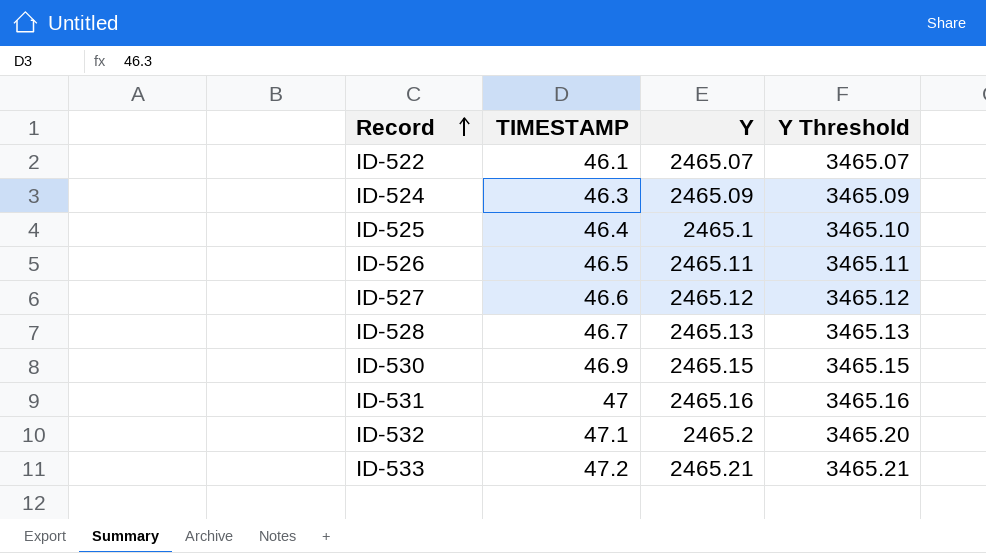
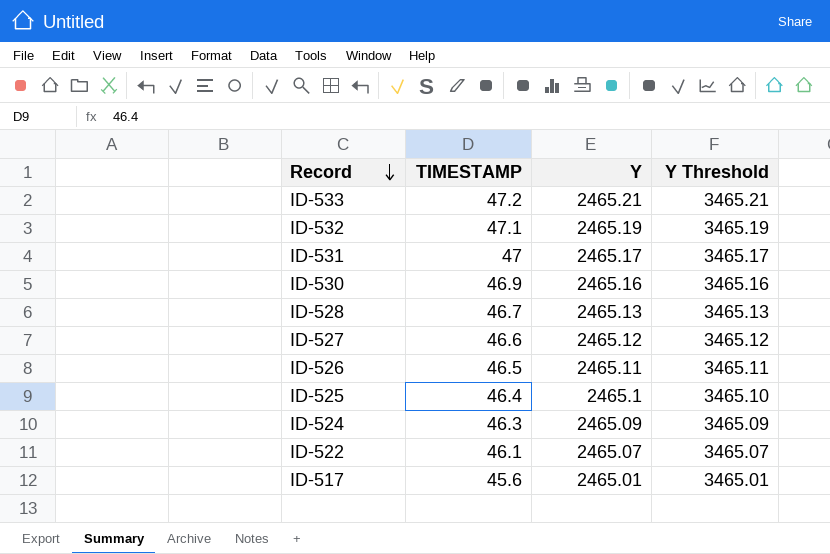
row order: Record ascending -> Record descending
ID-532 | Y: 2465.2 -> 2465.19
ID-532 | Y Threshold: 3465.20 -> 3465.19
ID-531 | Y: 2465.16 -> 2465.17
ID-531 | Y Threshold: 3465.16 -> 3465.17
ID-530 | Y: 2465.15 -> 2465.16
ID-530 | Y Threshold: 3465.15 -> 3465.16
row ID-517: none -> 45.6 | 2465.01 | 3465.01

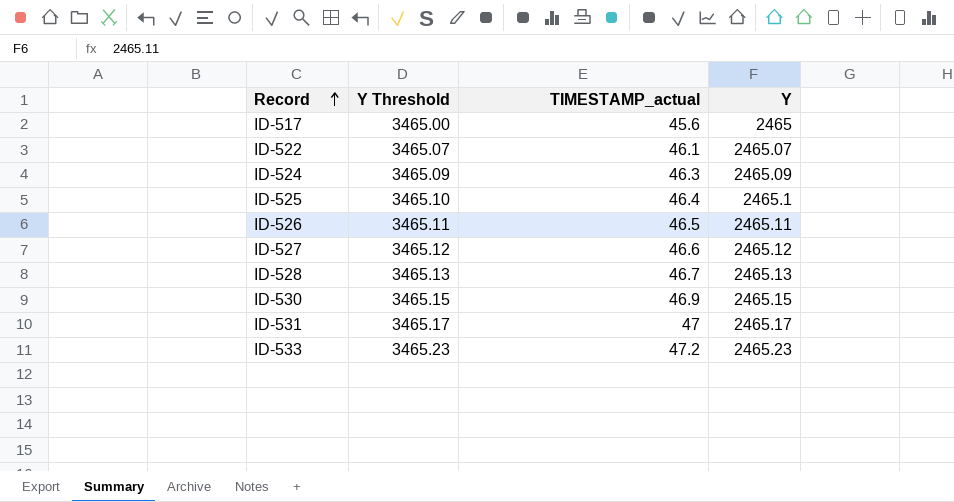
row order: Record descending -> Record ascending
column Y Threshold | position: 4 -> 2
column name: TIMESTAMP -> TIMESTAMP_actual
row ID-532: 47.1 | 2465.19 | 3465.19 -> none
ID-517 | Y Threshold: 3465.01 -> 3465.00
ID-517 | Y: 2465.01 -> 2465
ID-530 | Y Threshold: 3465.16 -> 3465.15
ID-530 | Y: 2465.16 -> 2465.15
ID-533 | Y Threshold: 3465.21 -> 3465.23
ID-533 | Y: 2465.21 -> 2465.23

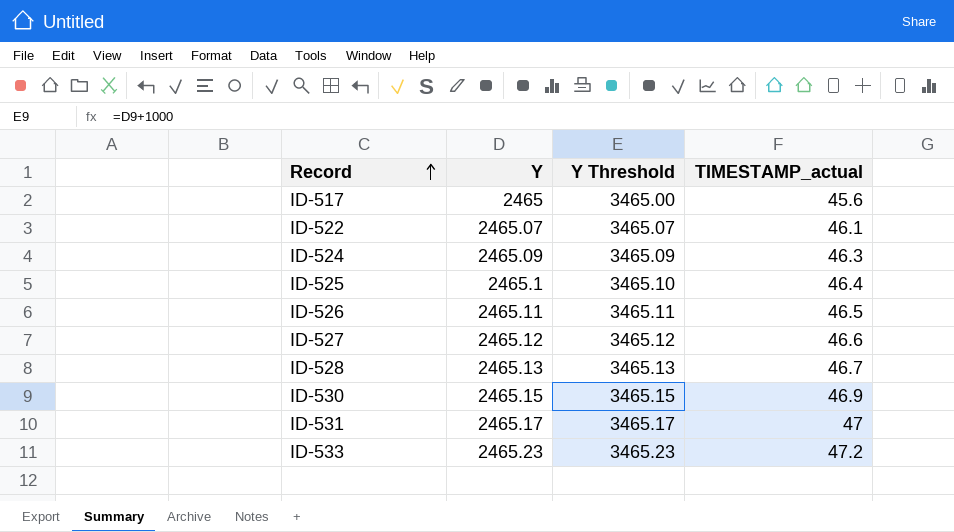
column Y | position: 4 -> 2

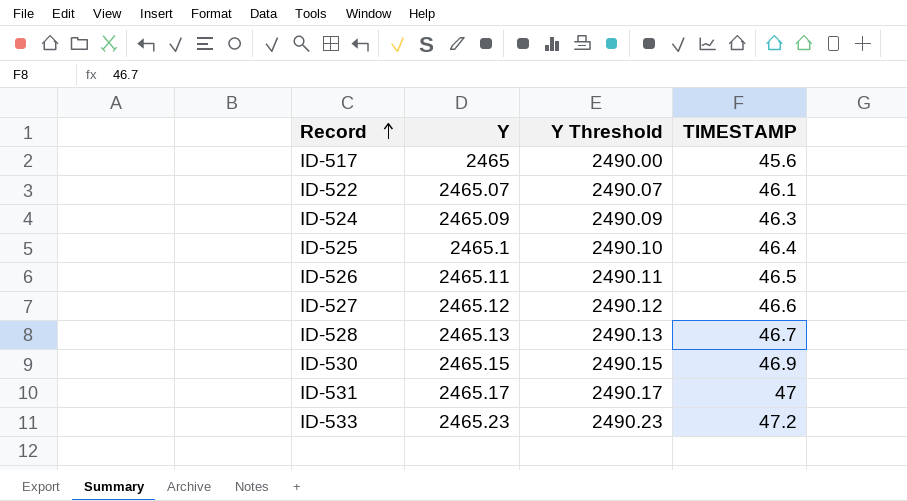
column Y Threshold | formula: [Y] + 1000 -> [Y] + 25
column name: TIMESTAMP_actual -> TIMESTAMP

